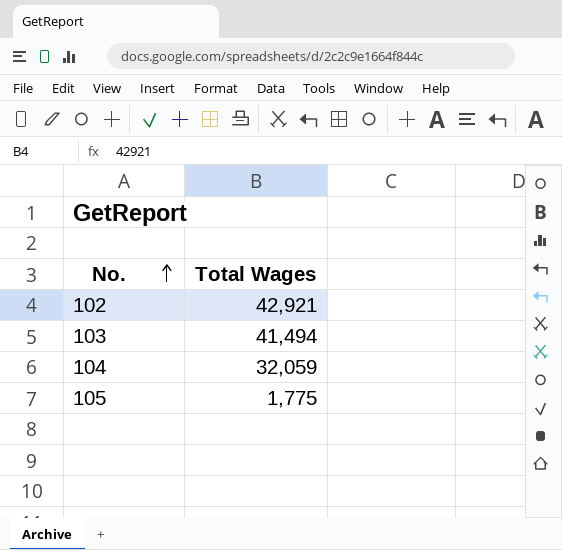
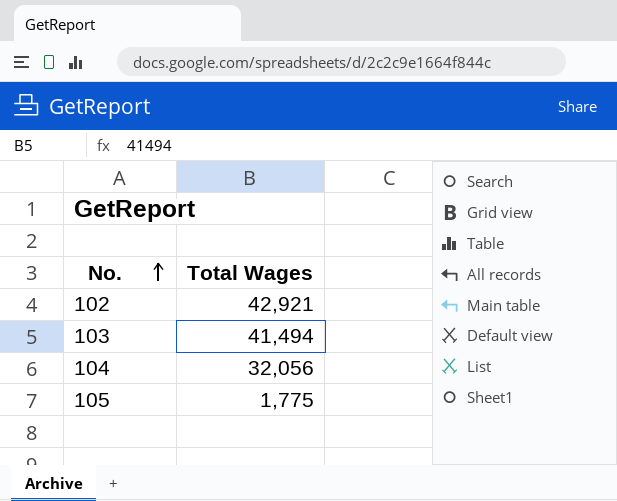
104 | Total Wages: 32,059 -> 32,056

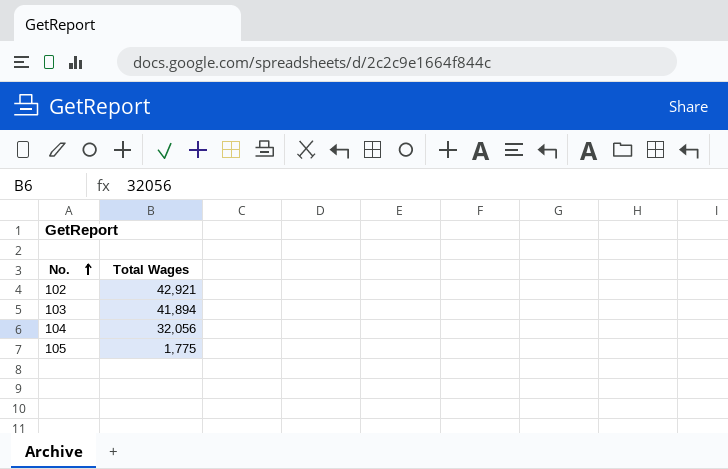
103 | Total Wages: 41,494 -> 41,894

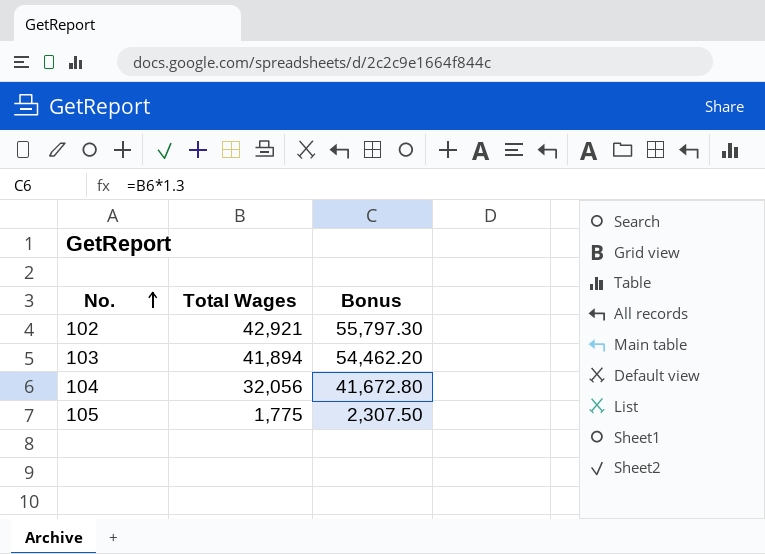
column Bonus | formula: none -> [Total Wages] * 1.3

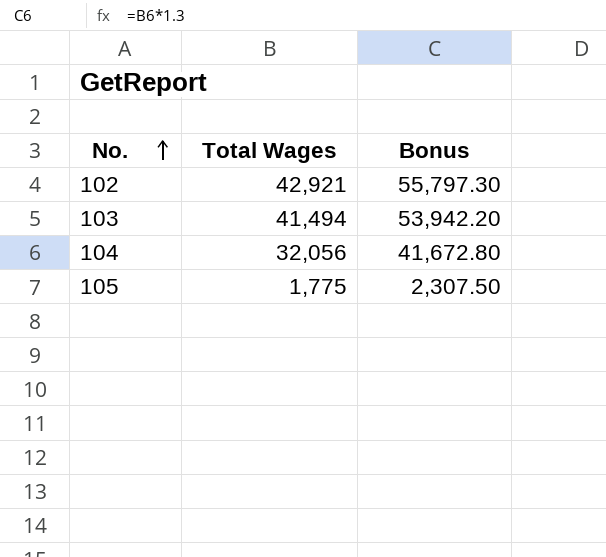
103 | Total Wages: 41,894 -> 41,494
103 | Bonus: 54,462.20 -> 53,942.20

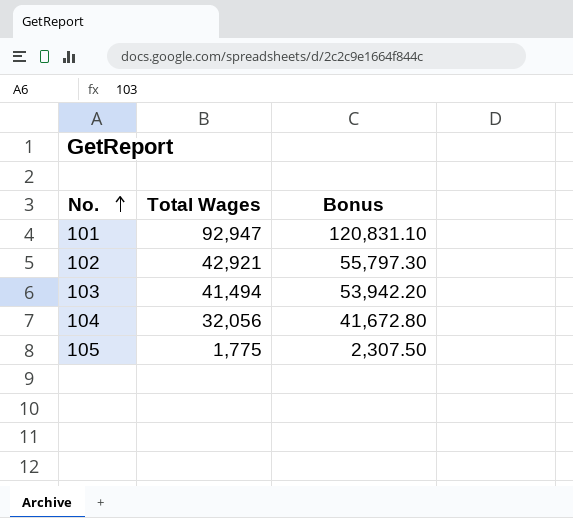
row 101: none -> 92,947 | 120,831.10

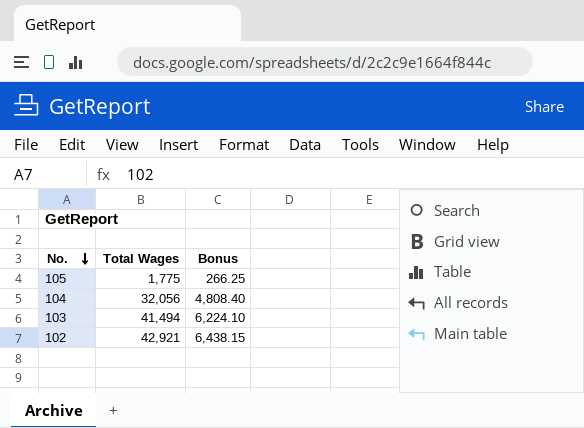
row order: No. ascending -> No. descending
column Bonus | formula: [Total Wages] * 1.3 -> [Total Wages] * 0.15
row 101: 92,947 | 120,831.10 -> none

